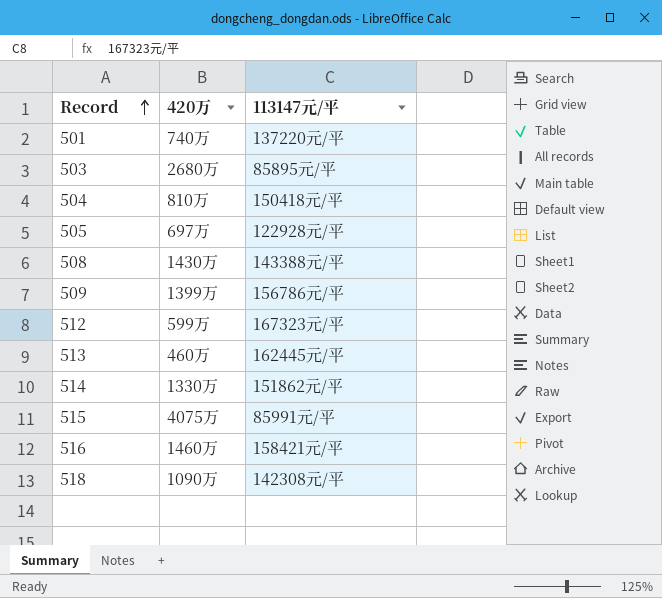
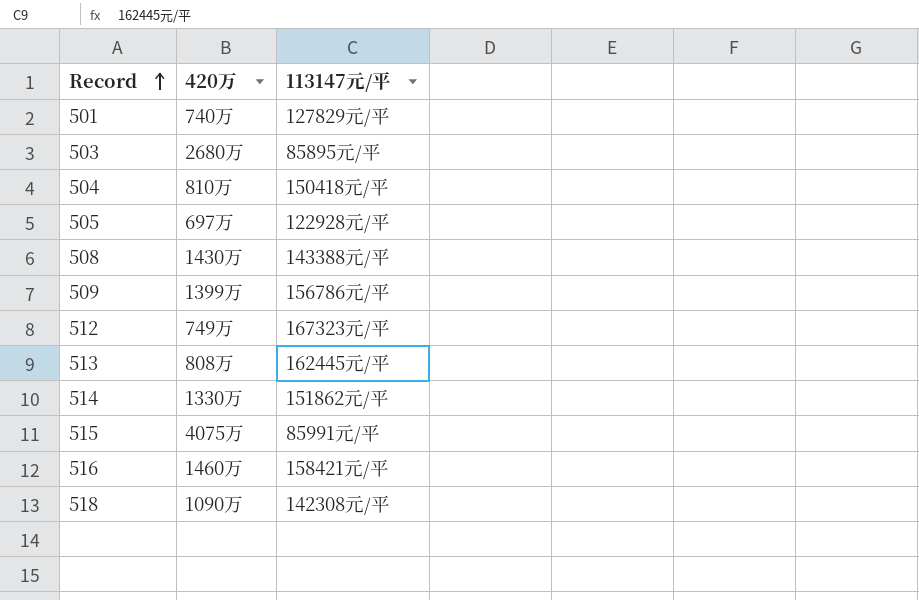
501 | 113147元/平: 137220元/平 -> 127829元/平
512 | 420万: 599万 -> 749万
513 | 420万: 460万 -> 808万

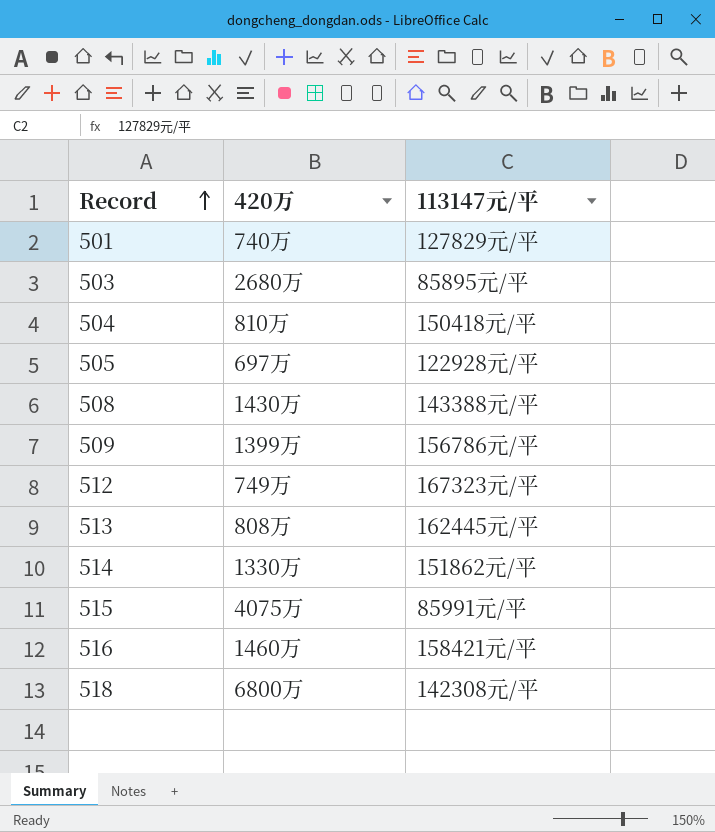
518 | 420万: 1090万 -> 6800万

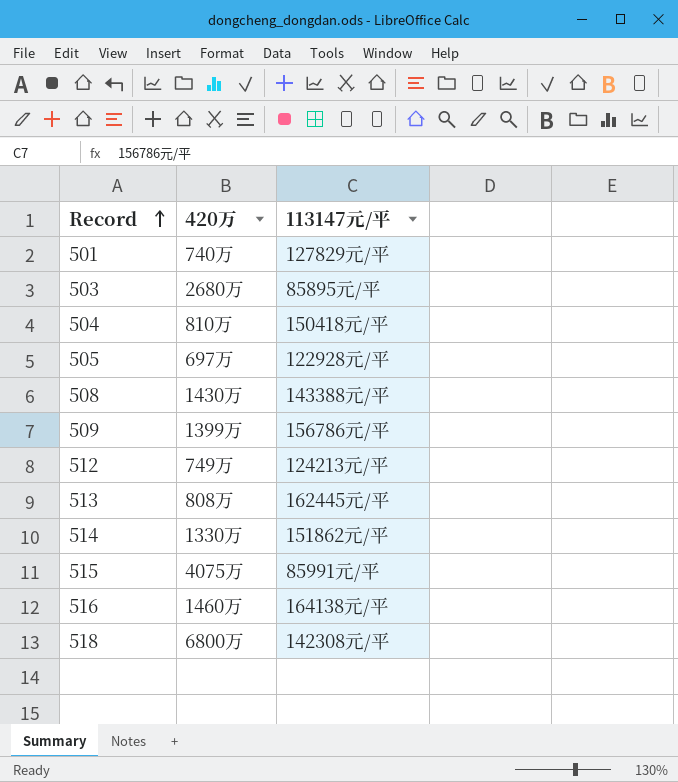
512 | 113147元/平: 167323元/平 -> 124213元/平
516 | 113147元/平: 158421元/平 -> 164138元/平

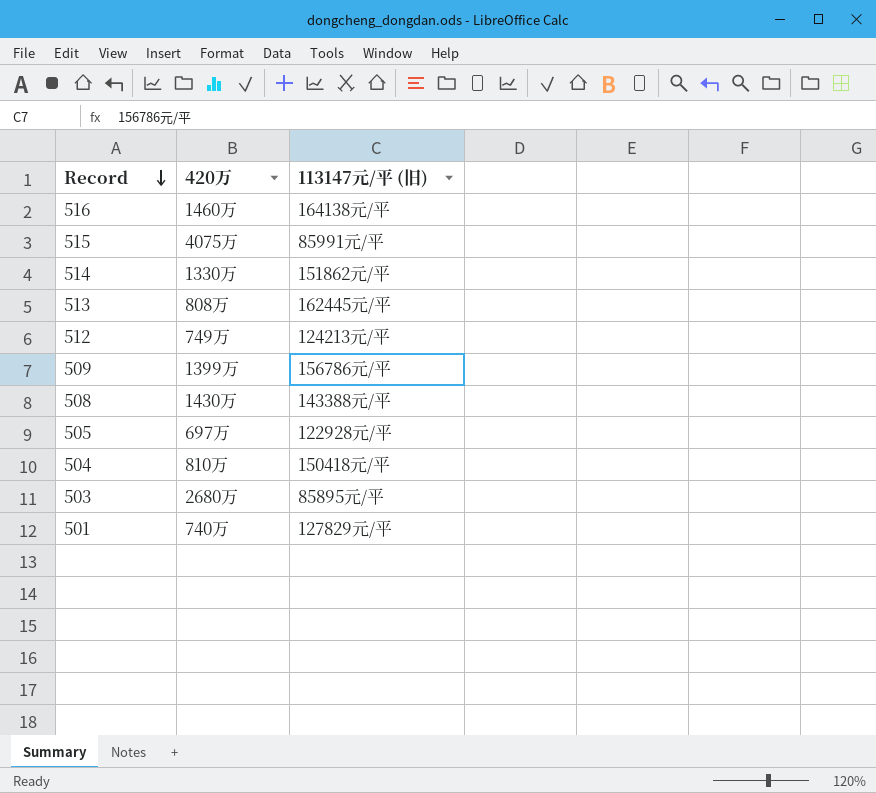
row order: Record ascending -> Record descending
column name: 113147元/平 -> 113147元/平 (旧)
row 518: 6800万 | 142308元/平 -> none

